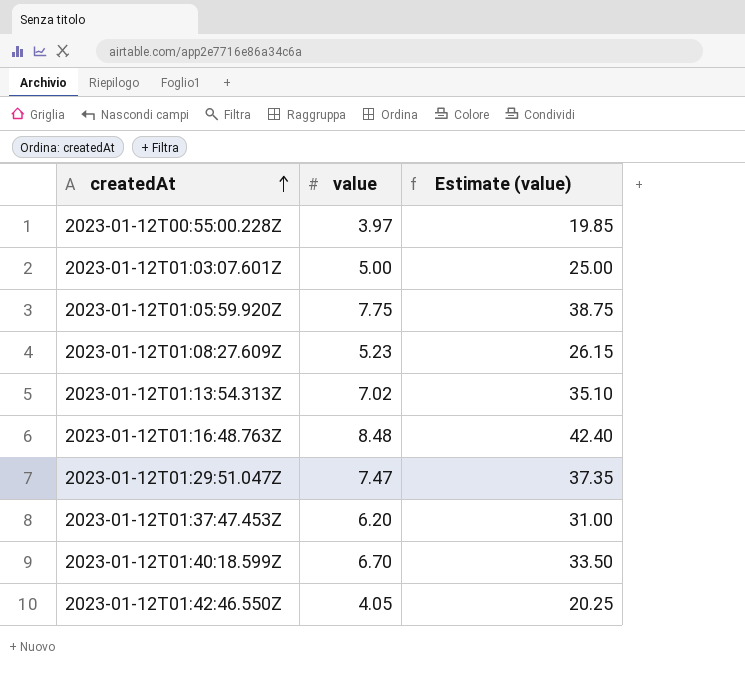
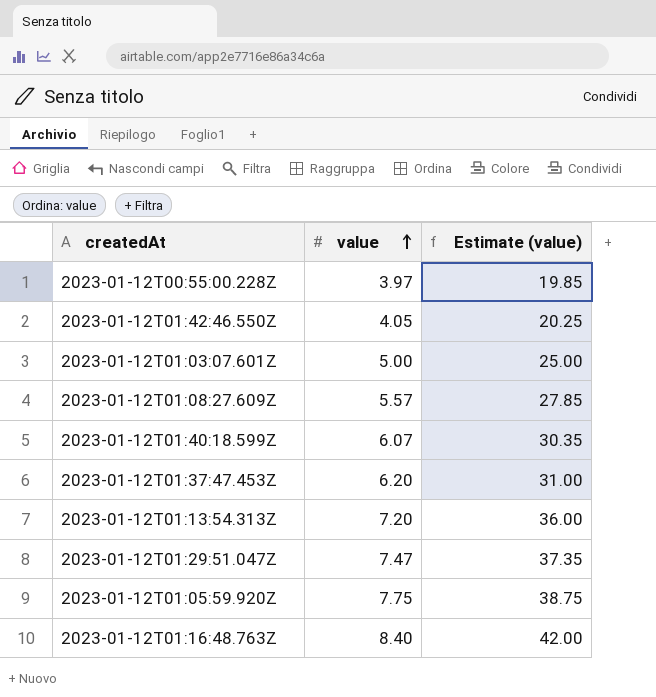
row order: createdAt ascending -> value ascending
2023-01-12T01:08:27.609Z | value: 5.23 -> 5.57
2023-01-12T01:08:27.609Z | Estimate (value): 26.15 -> 27.85
2023-01-12T01:40:18.599Z | value: 6.70 -> 6.07
2023-01-12T01:40:18.599Z | Estimate (value): 33.50 -> 30.35
2023-01-12T01:13:54.313Z | value: 7.02 -> 7.20
2023-01-12T01:13:54.313Z | Estimate (value): 35.10 -> 36.00
2023-01-12T01:16:48.763Z | value: 8.48 -> 8.40
2023-01-12T01:16:48.763Z | Estimate (value): 42.40 -> 42.00

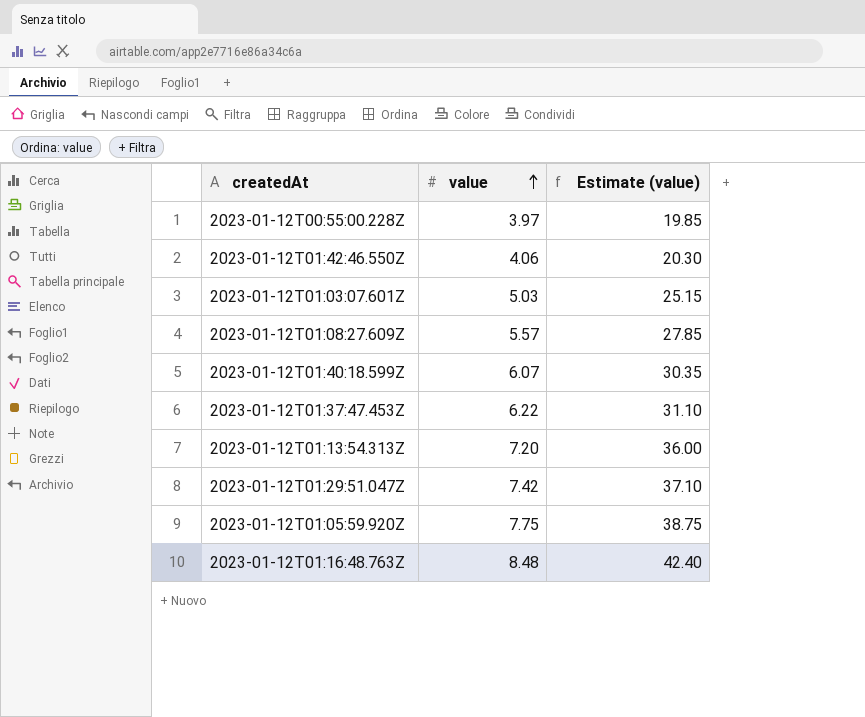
2023-01-12T01:42:46.550Z | value: 4.05 -> 4.06
2023-01-12T01:42:46.550Z | Estimate (value): 20.25 -> 20.30
2023-01-12T01:03:07.601Z | value: 5.00 -> 5.03
2023-01-12T01:03:07.601Z | Estimate (value): 25.00 -> 25.15
2023-01-12T01:37:47.453Z | value: 6.20 -> 6.22
2023-01-12T01:37:47.453Z | Estimate (value): 31.00 -> 31.10
2023-01-12T01:29:51.047Z | value: 7.47 -> 7.42
2023-01-12T01:29:51.047Z | Estimate (value): 37.35 -> 37.10
2023-01-12T01:16:48.763Z | value: 8.40 -> 8.48
2023-01-12T01:16:48.763Z | Estimate (value): 42.00 -> 42.40

